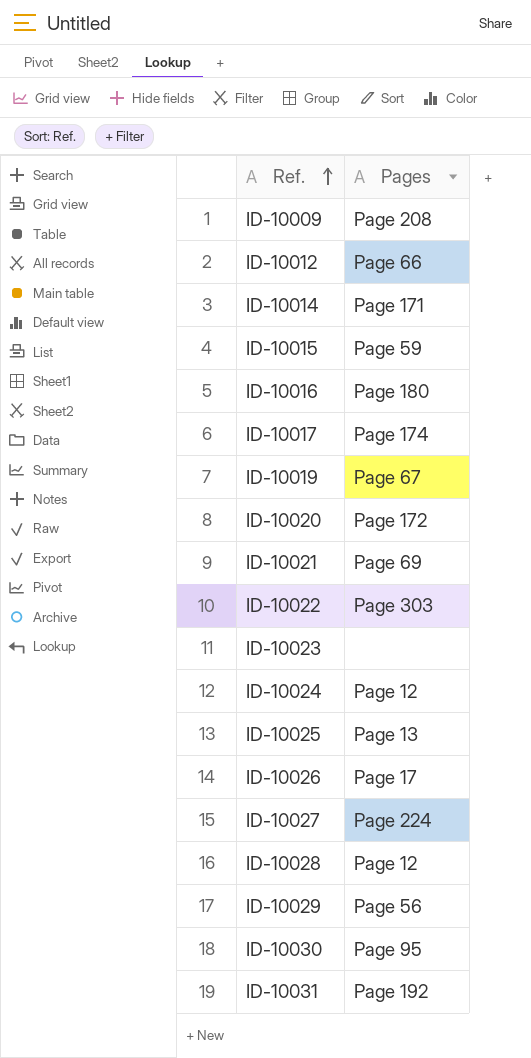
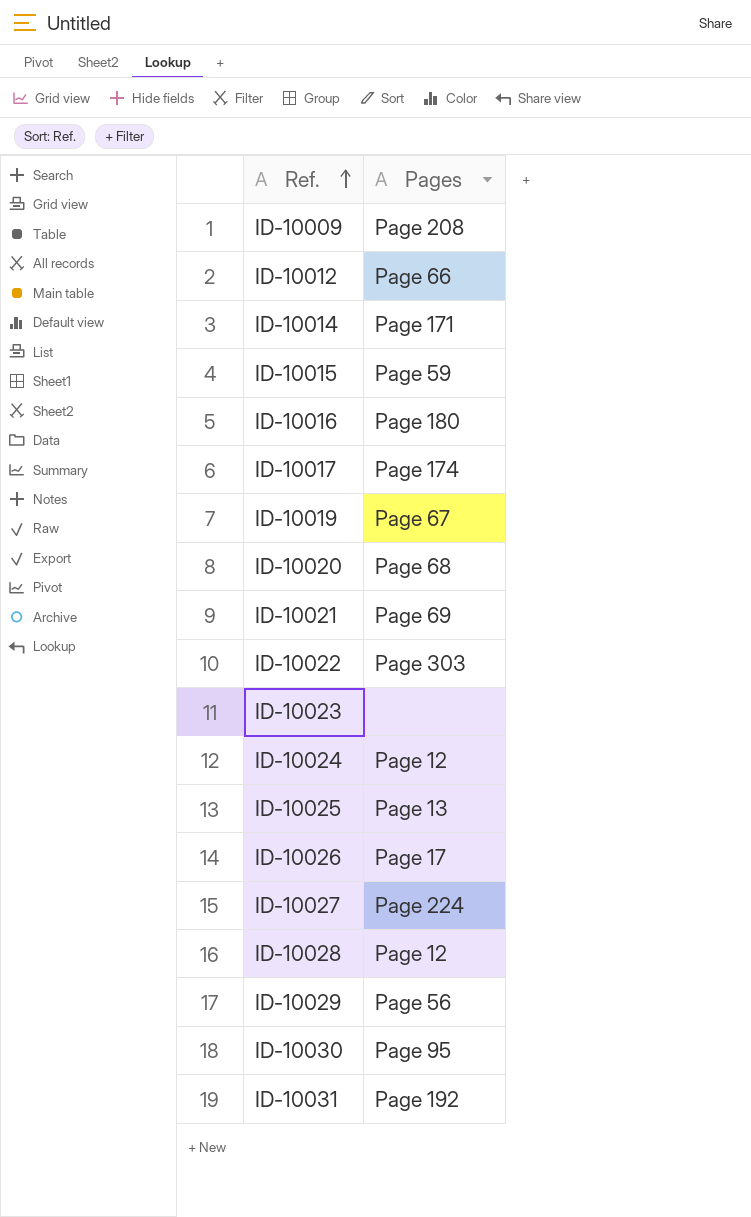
ID-10020 | Pages: Page 172 -> Page 68

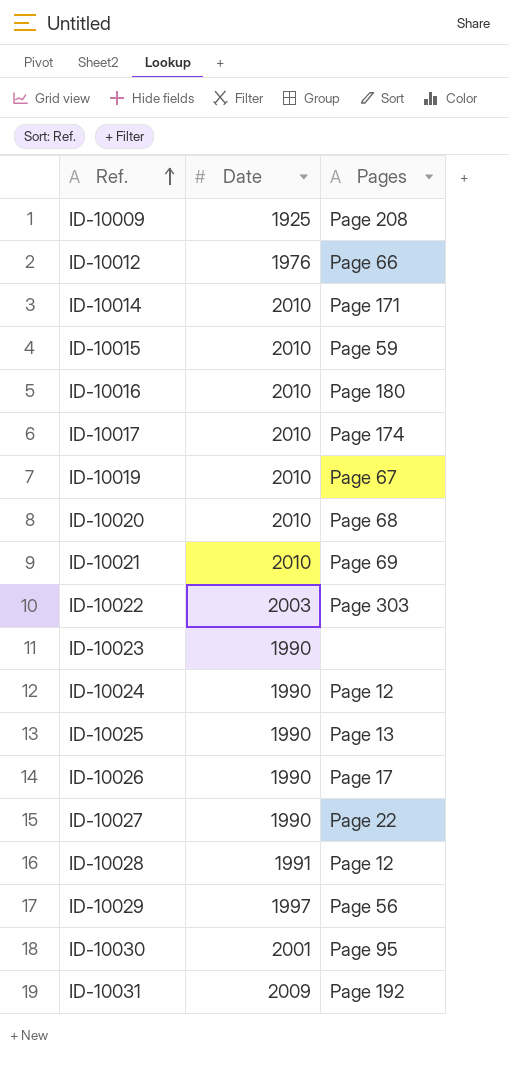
column Date | position: none -> 2
ID-10027 | Pages: Page 224 -> Page 22

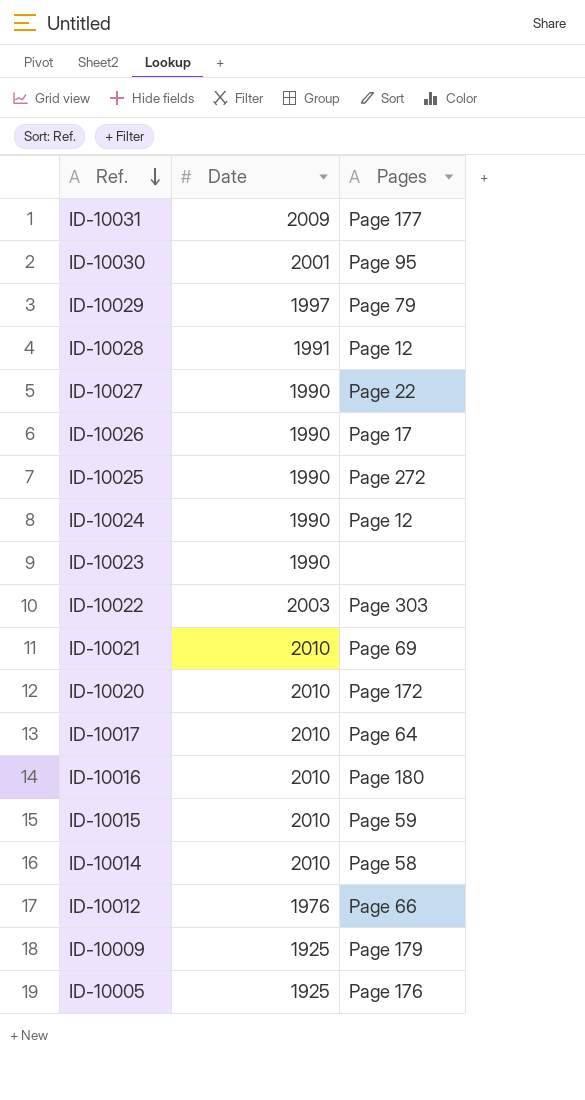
row order: Ref. ascending -> Ref. descending
row ID-10019: 2010 | Page 67 -> none
ID-10031 | Pages: Page 192 -> Page 177
ID-10029 | Pages: Page 56 -> Page 79
ID-10025 | Pages: Page 13 -> Page 272
ID-10020 | Pages: Page 68 -> Page 172
ID-10017 | Pages: Page 174 -> Page 64
ID-10014 | Pages: Page 171 -> Page 58
ID-10009 | Pages: Page 208 -> Page 179
row ID-10005: none -> 1925 | Page 176

